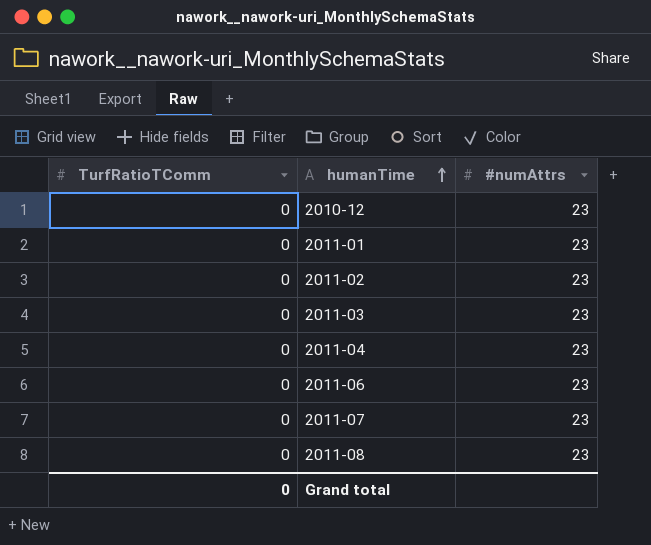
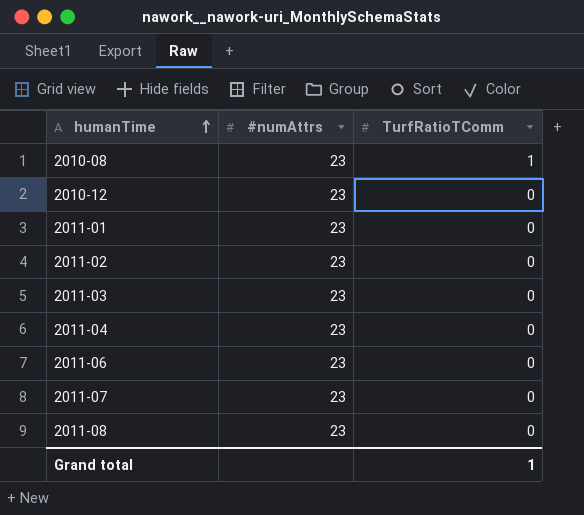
column TurfRatioTComm | position: 1 -> 3
row 2010-08: none -> 23 | 1
Grand total | TurfRatioTComm: 0 -> 1

